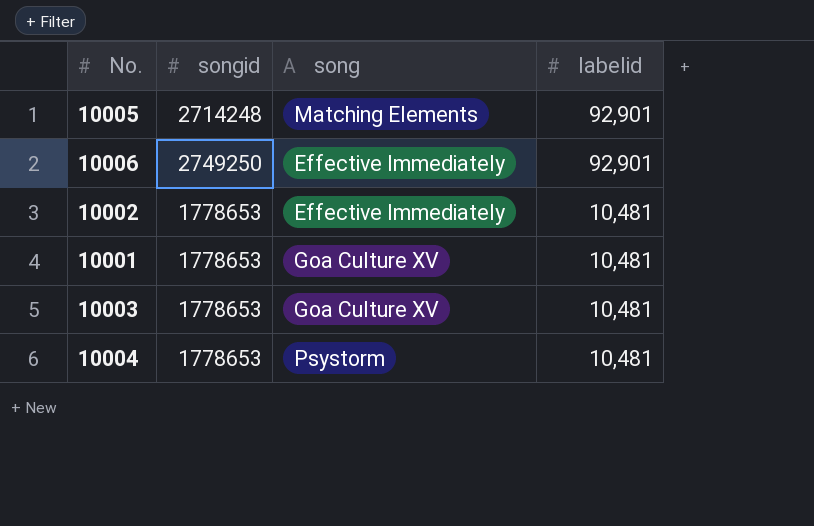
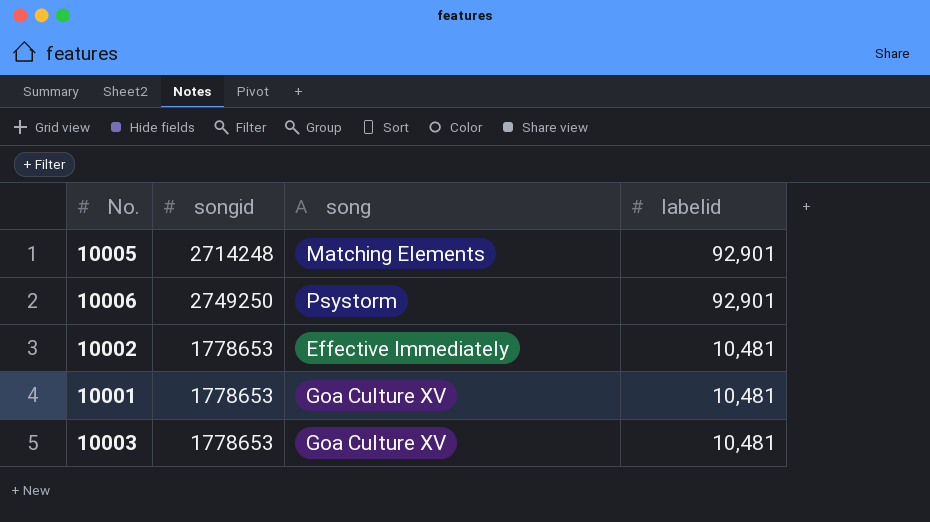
row 10004: 1778653 | Psystorm | 10,481 -> none
10006 | song: Effective Immediately -> Psystorm

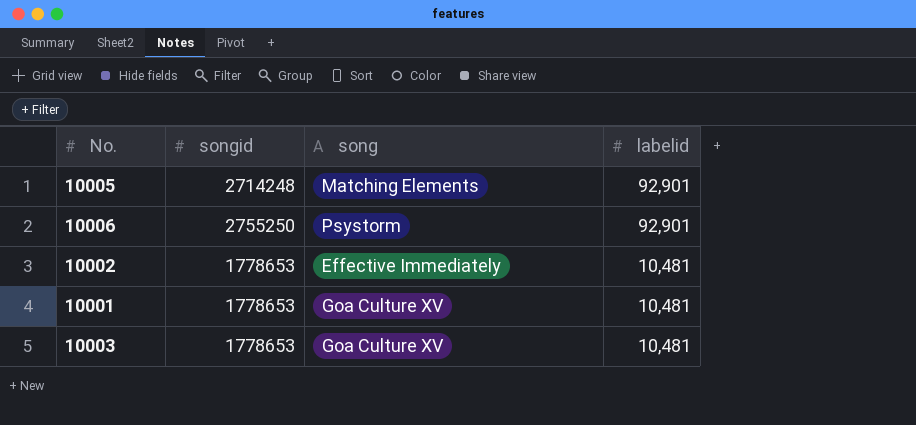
10006 | songid: 2749250 -> 2755250

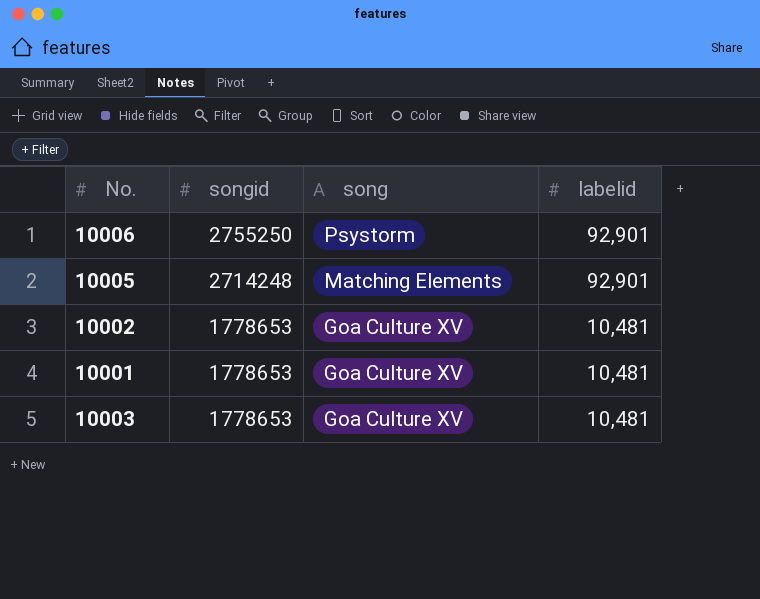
row order: labelid descending -> songid descending
10002 | song: Effective Immediately -> Goa Culture XV

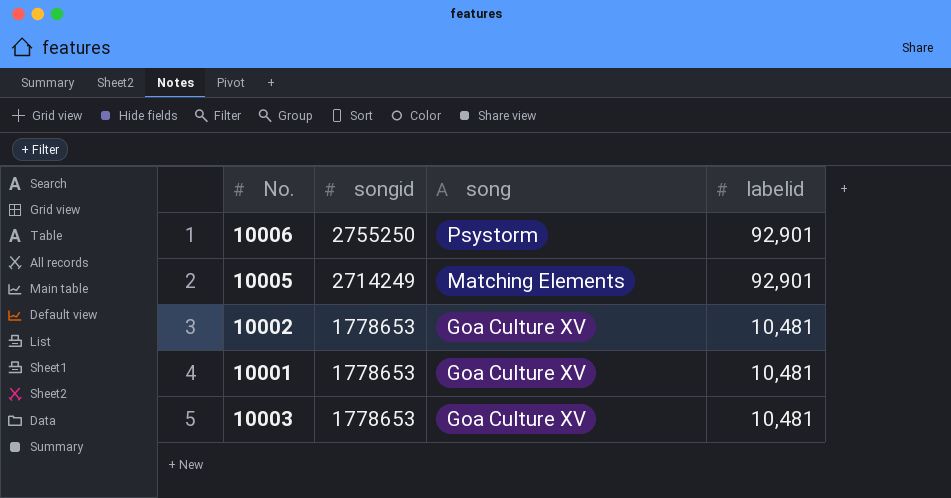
10005 | songid: 2714248 -> 2714249

